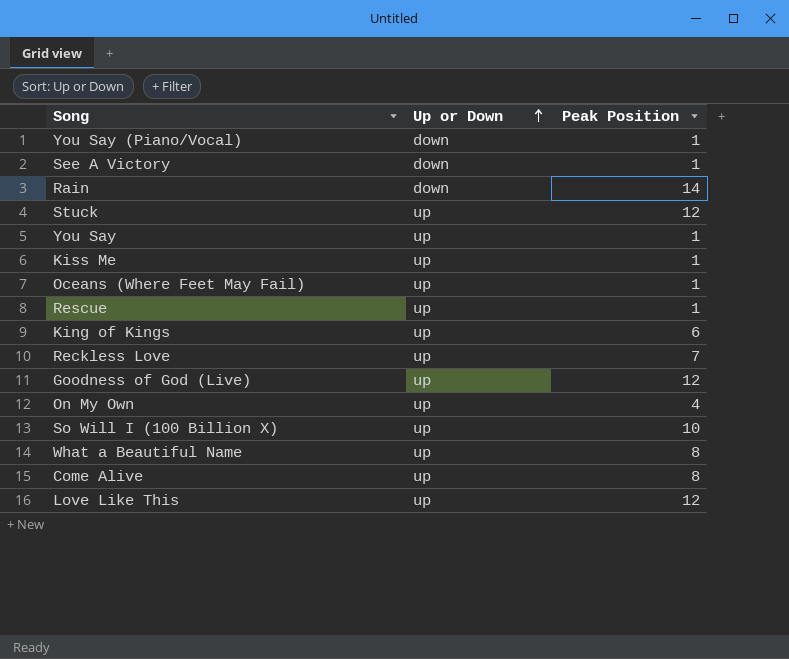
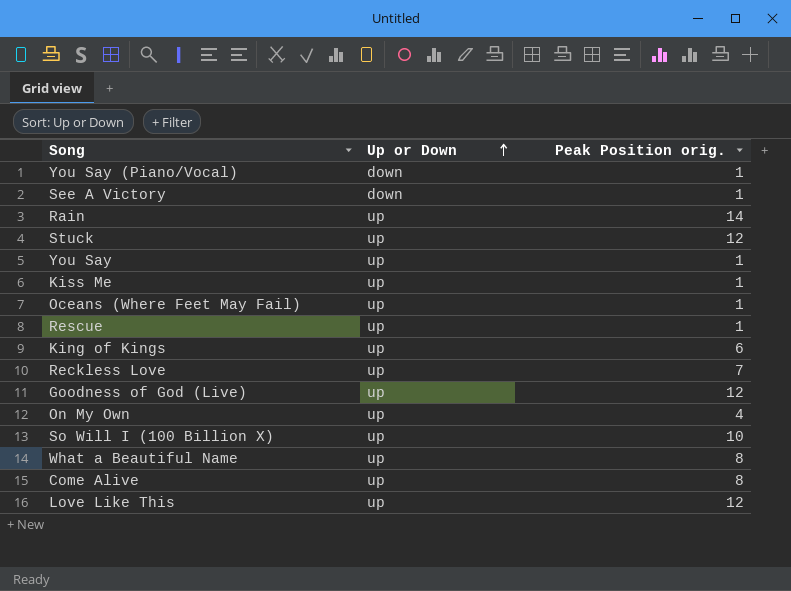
column name: Peak Position -> Peak Position orig.
Rain | Up or Down: down -> up

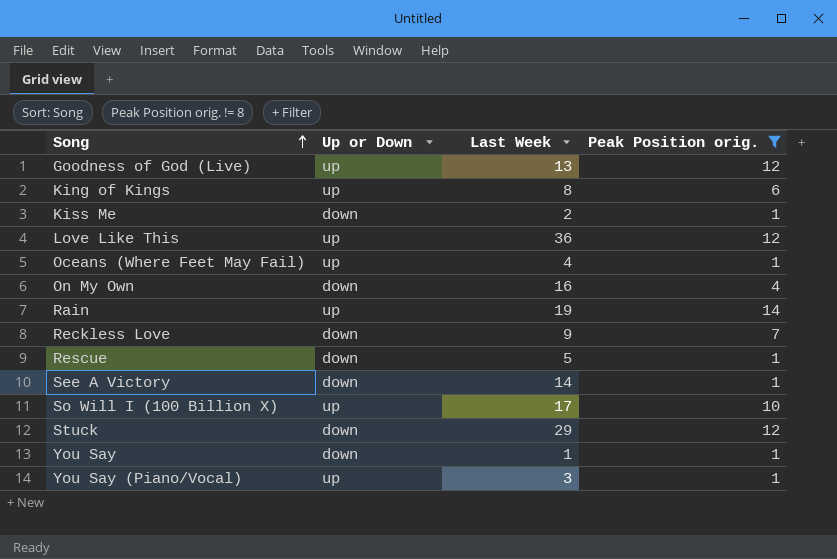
filter: none -> Peak Position orig. != 8
row order: Up or Down ascending -> Song ascending
column Last Week | position: none -> 3
Kiss Me | Up or Down: up -> down
On My Own | Up or Down: up -> down
Reckless Love | Up or Down: up -> down
Rescue | Up or Down: up -> down
Stuck | Up or Down: up -> down
You Say | Up or Down: up -> down
You Say (Piano/Vocal) | Up or Down: down -> up

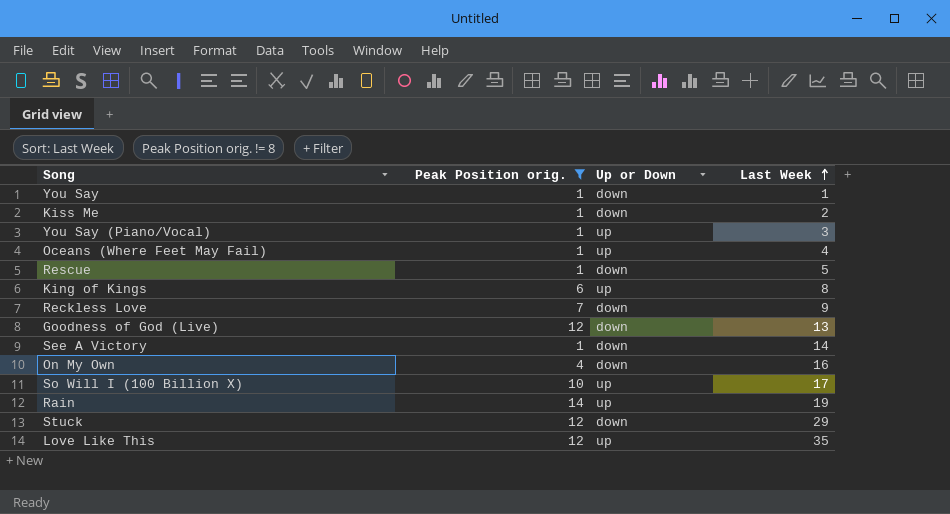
row order: Song ascending -> Last Week ascending
column Peak Position orig. | position: 4 -> 2
Goodness of God (Live) | Up or Down: up -> down
Love Like This | Last Week: 36 -> 35

